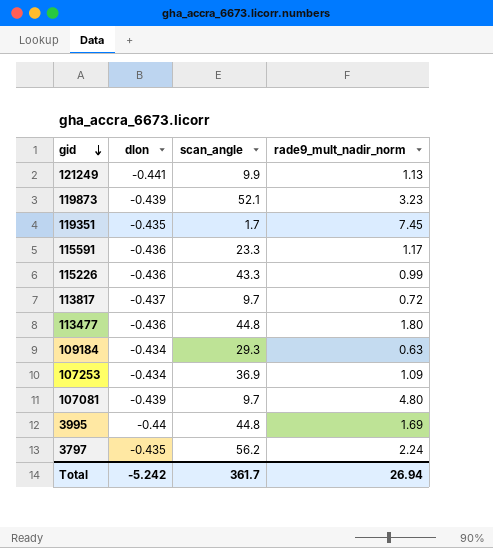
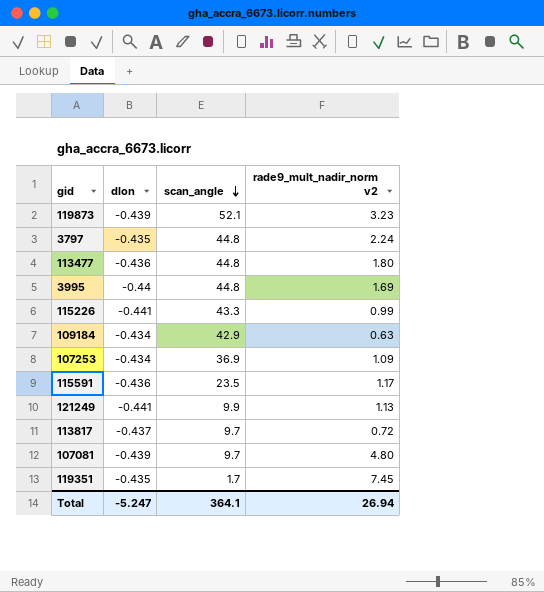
row order: gid descending -> scan_angle descending
column name: rade9_mult_nadir_norm -> rade9_mult_nadir_norm v2
3797 | scan_angle: 56.2 -> 44.8
115226 | dlon: -0.436 -> -0.441
109184 | scan_angle: 29.3 -> 42.9
115591 | scan_angle: 23.3 -> 23.5
Total | dlon: -5.242 -> -5.247
Total | scan_angle: 361.7 -> 364.1

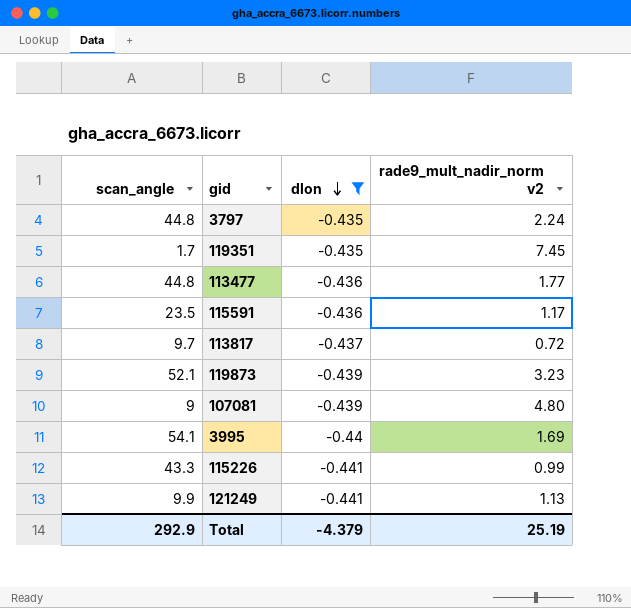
filter: none -> dlon != -0.434
row order: scan_angle descending -> dlon descending
column scan_angle | position: 3 -> 1
113477 | rade9_mult_nadir_norm v2: 1.80 -> 1.77
107081 | scan_angle: 9.7 -> 9
3995 | scan_angle: 44.8 -> 54.1
Total | scan_angle: 364.1 -> 292.9
Total | dlon: -5.247 -> -4.379
Total | rade9_mult_nadir_norm v2: 26.94 -> 25.19

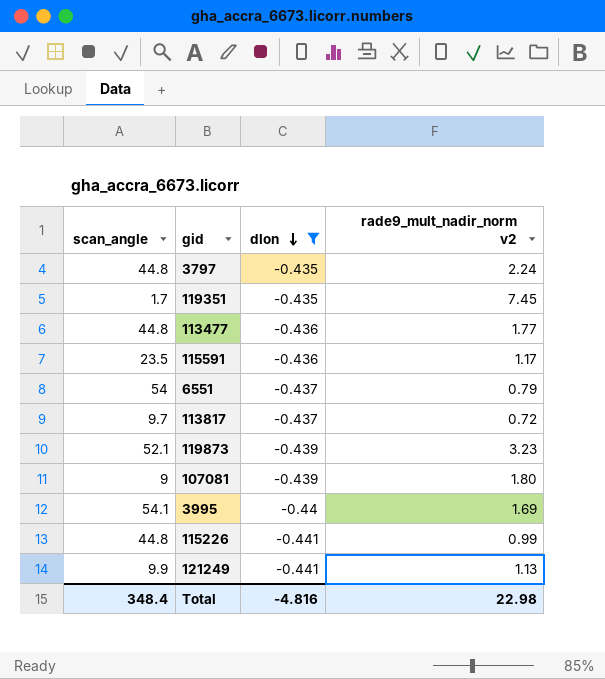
row 6551: none -> 54 | -0.437 | 0.79
107081 | rade9_mult_nadir_norm v2: 4.80 -> 1.80
115226 | scan_angle: 43.3 -> 44.8
Total | scan_angle: 292.9 -> 348.4
Total | dlon: -4.379 -> -4.816
Total | rade9_mult_nadir_norm v2: 25.19 -> 22.98

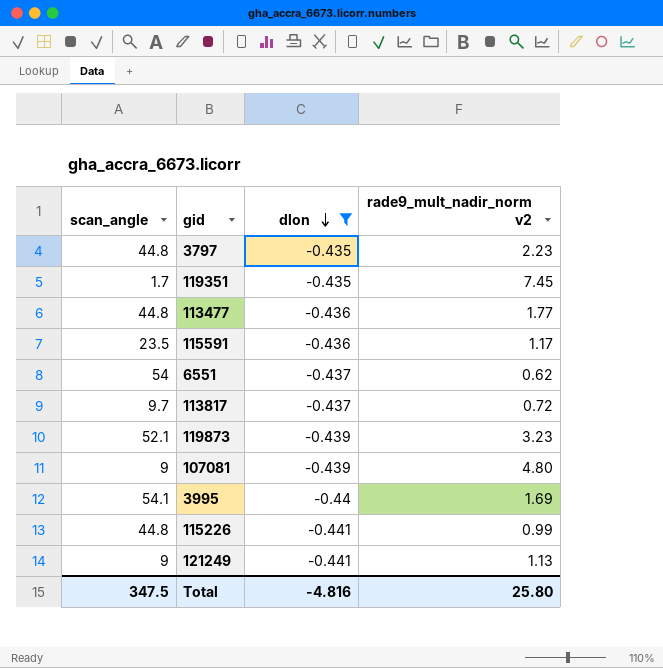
3797 | rade9_mult_nadir_norm v2: 2.24 -> 2.23
6551 | rade9_mult_nadir_norm v2: 0.79 -> 0.62
107081 | rade9_mult_nadir_norm v2: 1.80 -> 4.80
121249 | scan_angle: 9.9 -> 9
Total | scan_angle: 348.4 -> 347.5
Total | rade9_mult_nadir_norm v2: 22.98 -> 25.80

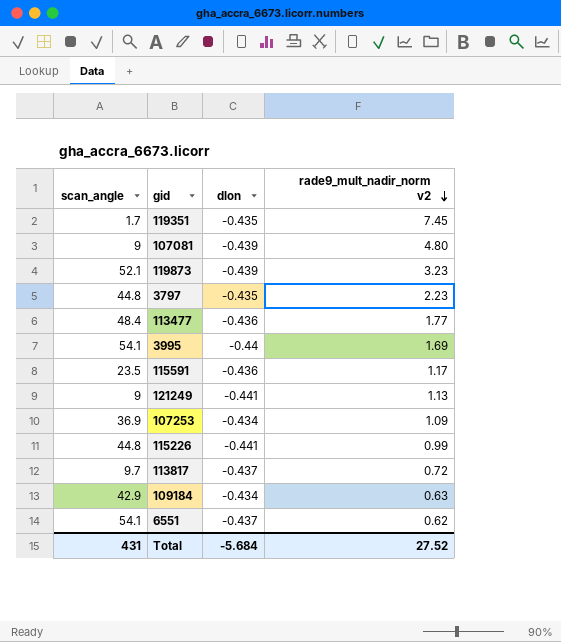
filter: dlon != -0.434 -> none
row order: dlon descending -> rade9_mult_nadir_norm v2 descending
113477 | scan_angle: 44.8 -> 48.4
6551 | scan_angle: 54 -> 54.1
Total | scan_angle: 347.5 -> 431
Total | dlon: -4.816 -> -5.684
Total | rade9_mult_nadir_norm v2: 25.80 -> 27.52

